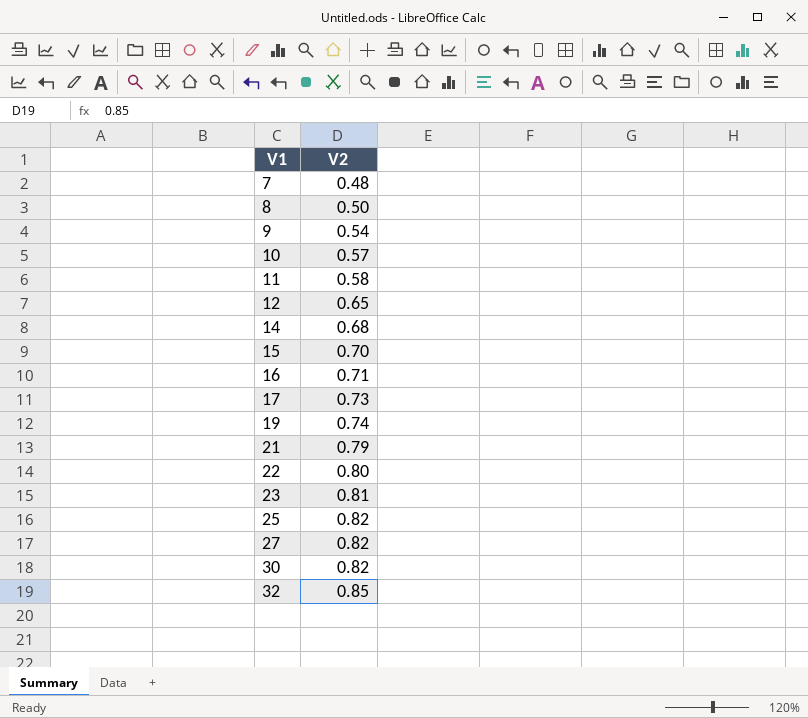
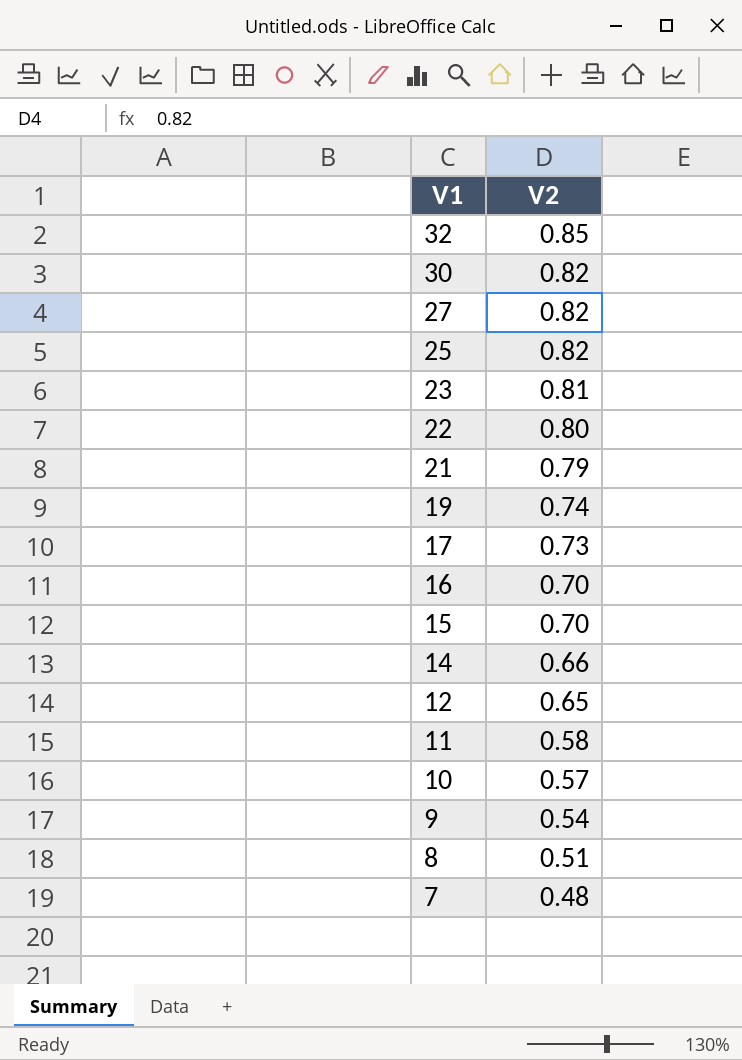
row order: V1 ascending -> V1 descending
16 | V2: 0.71 -> 0.70
14 | V2: 0.68 -> 0.66
8 | V2: 0.50 -> 0.51

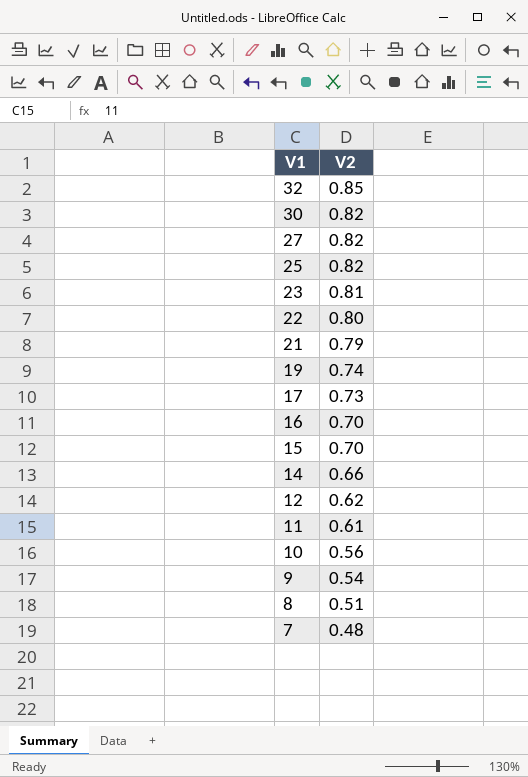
12 | V2: 0.65 -> 0.62
11 | V2: 0.58 -> 0.61
10 | V2: 0.57 -> 0.56

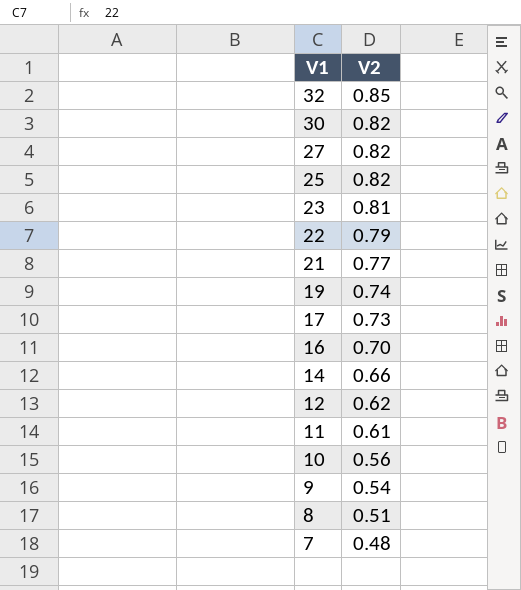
row 15: 0.70 -> none
22 | V2: 0.80 -> 0.79
21 | V2: 0.79 -> 0.77

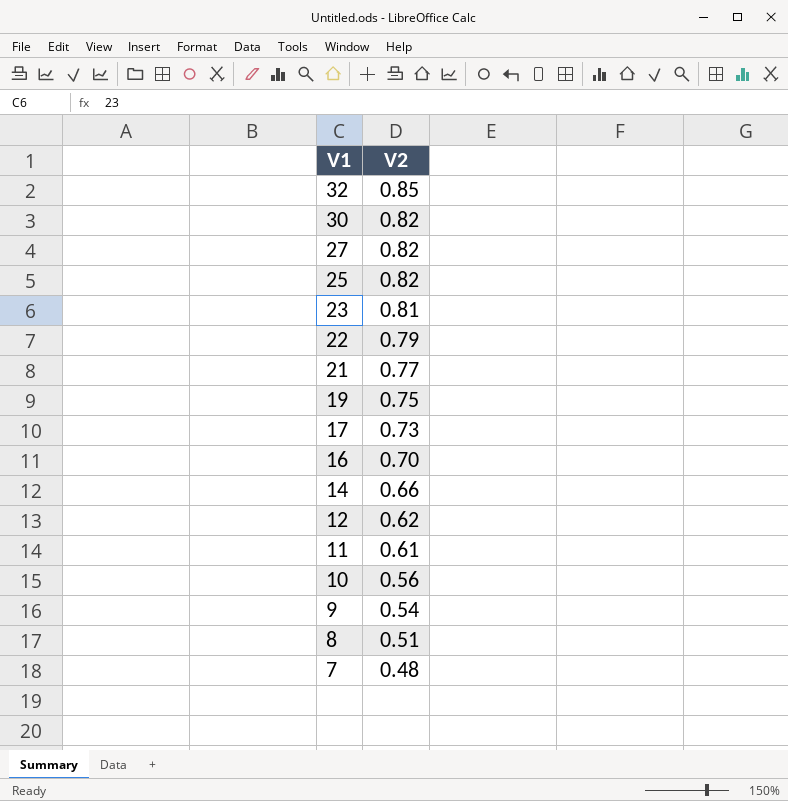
19 | V2: 0.74 -> 0.75

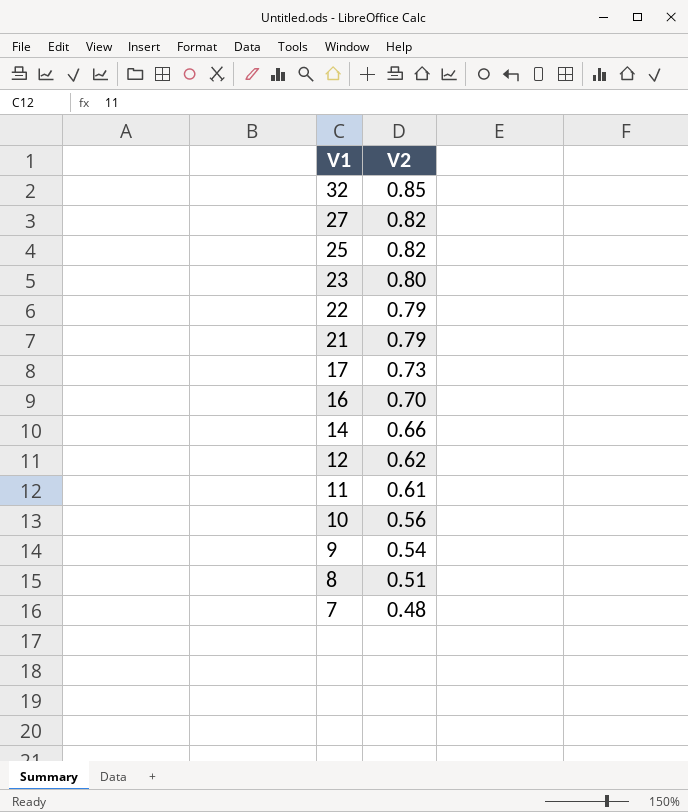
row 30: 0.82 -> none
row 19: 0.75 -> none
23 | V2: 0.81 -> 0.80
21 | V2: 0.77 -> 0.79

